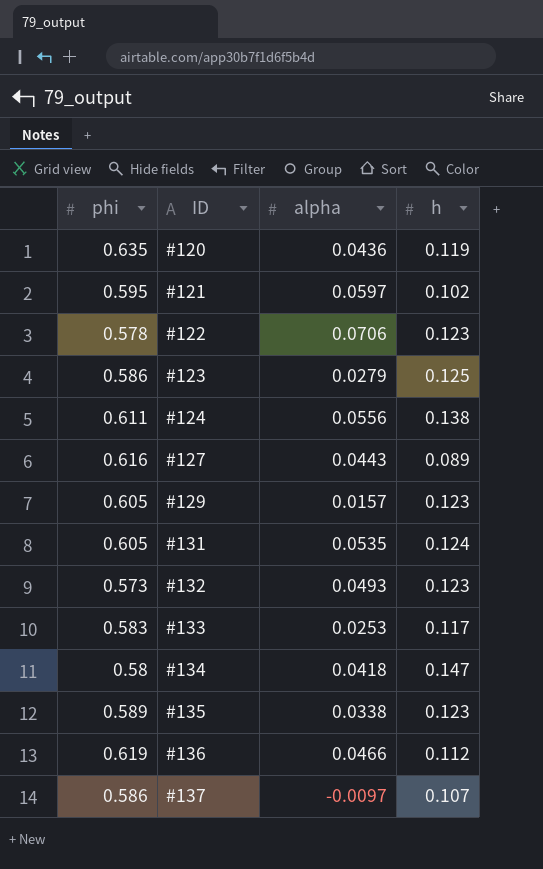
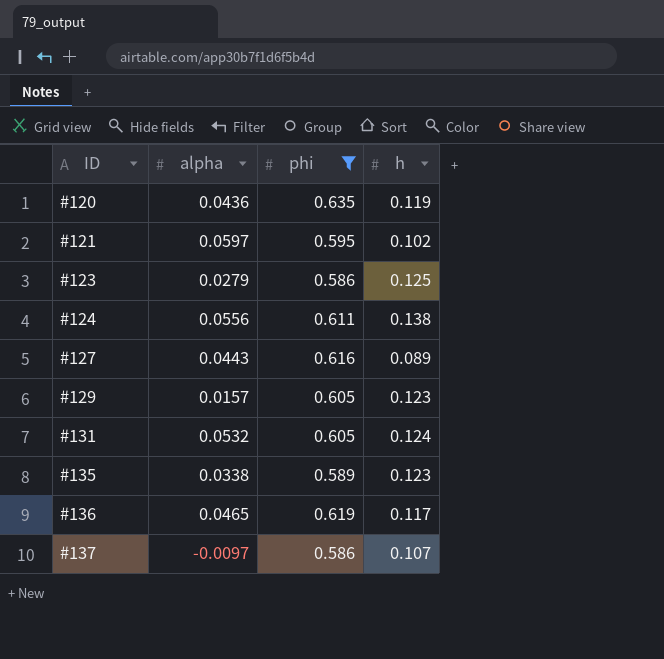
filter: none -> phi >= 0.586
column phi | position: 1 -> 3
#131 | alpha: 0.0535 -> 0.0532
#136 | alpha: 0.0466 -> 0.0465
#136 | h: 0.112 -> 0.117

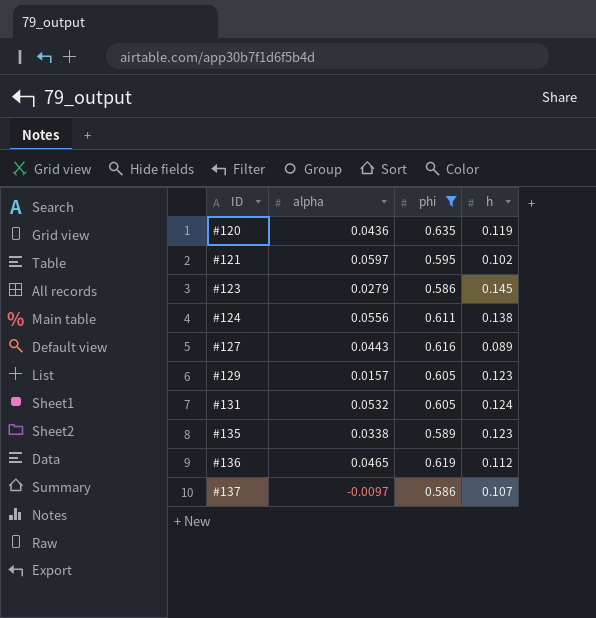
#123 | h: 0.125 -> 0.145
#136 | h: 0.117 -> 0.112

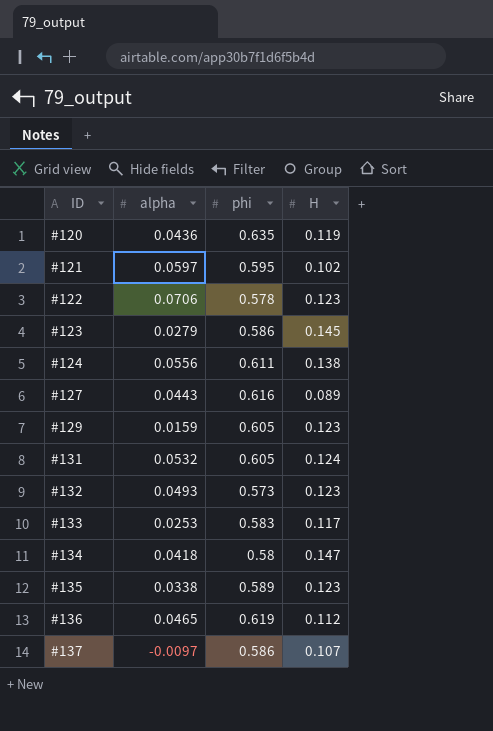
filter: phi >= 0.586 -> none
column name: h -> H
#129 | alpha: 0.0157 -> 0.0159

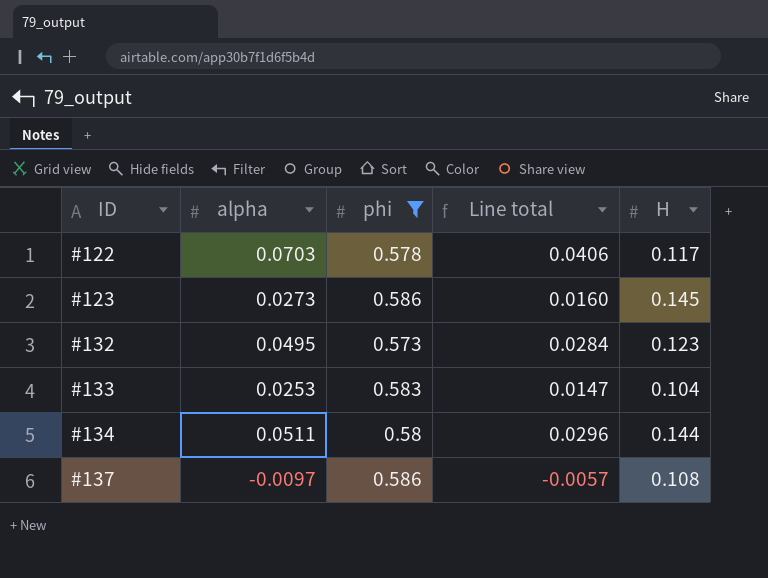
filter: none -> phi <= 0.586
column Line total | formula: none -> [alpha] * [phi]
#122 | alpha: 0.0706 -> 0.0703
#122 | H: 0.123 -> 0.117
#123 | alpha: 0.0279 -> 0.0273
#132 | alpha: 0.0493 -> 0.0495
#133 | H: 0.117 -> 0.104
#134 | alpha: 0.0418 -> 0.0511
#134 | H: 0.147 -> 0.144
#137 | H: 0.107 -> 0.108

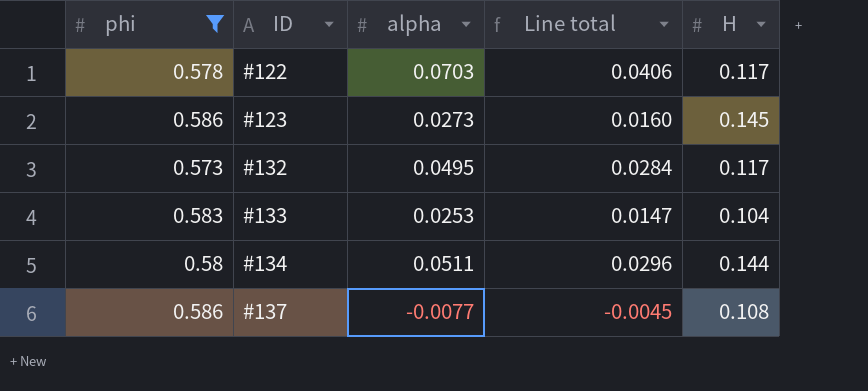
column phi | position: 3 -> 1
#132 | H: 0.123 -> 0.117
#137 | alpha: -0.0097 -> -0.0077
#137 | Line total: -0.0057 -> -0.0045

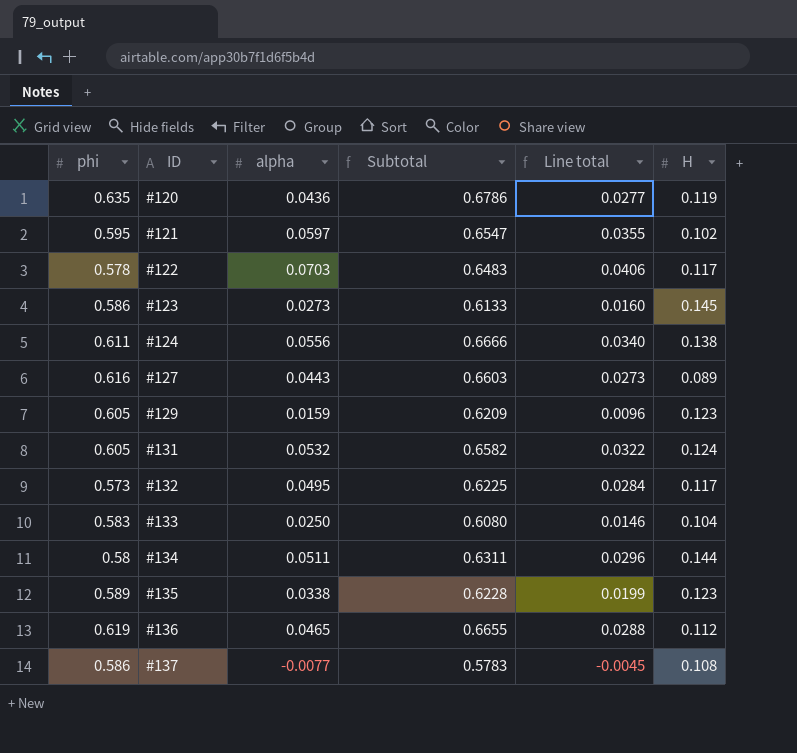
filter: phi <= 0.586 -> none
column Subtotal | formula: none -> [phi] + [alpha]
#133 | alpha: 0.0253 -> 0.0250
#133 | Line total: 0.0147 -> 0.0146

